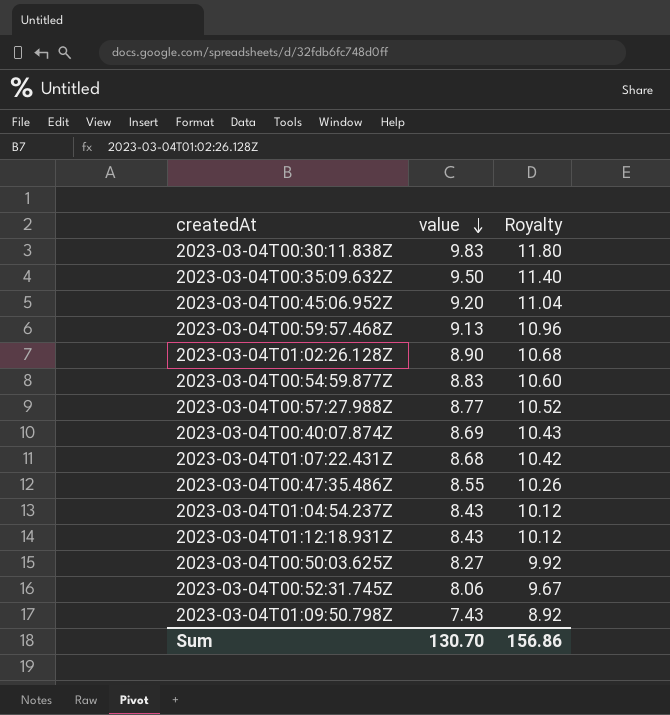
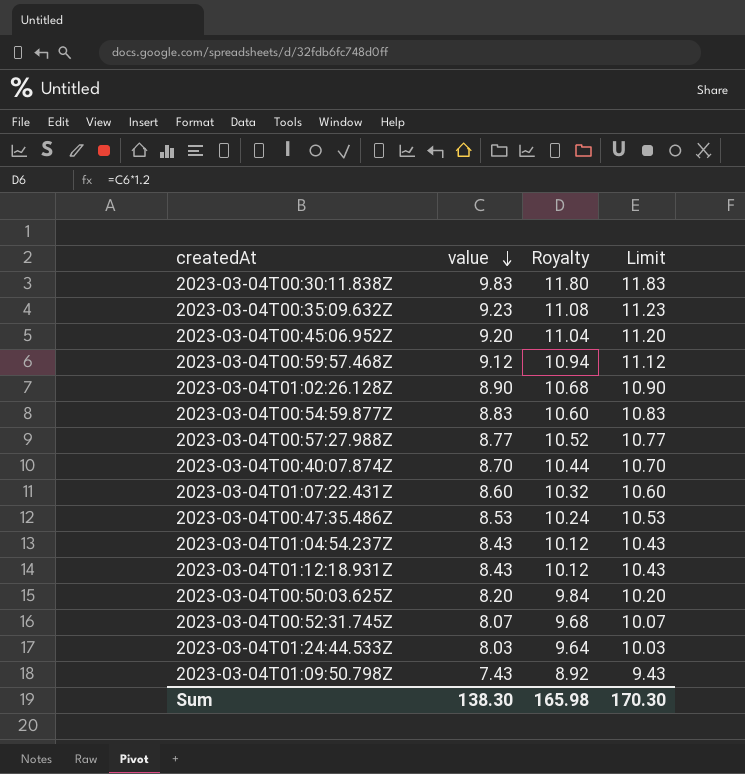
column Limit | formula: none -> [value] + 2
2023-03-04T00:35:09.632Z | value: 9.50 -> 9.23
2023-03-04T00:35:09.632Z | Royalty: 11.40 -> 11.08
2023-03-04T00:59:57.468Z | value: 9.13 -> 9.12
2023-03-04T00:59:57.468Z | Royalty: 10.96 -> 10.94
2023-03-04T00:40:07.874Z | value: 8.69 -> 8.70
2023-03-04T00:40:07.874Z | Royalty: 10.43 -> 10.44
2023-03-04T01:07:22.431Z | value: 8.68 -> 8.60
2023-03-04T01:07:22.431Z | Royalty: 10.42 -> 10.32
2023-03-04T00:47:35.486Z | value: 8.55 -> 8.53
2023-03-04T00:47:35.486Z | Royalty: 10.26 -> 10.24
2023-03-04T00:50:03.625Z | value: 8.27 -> 8.20
2023-03-04T00:50:03.625Z | Royalty: 9.92 -> 9.84
2023-03-04T00:52:31.745Z | value: 8.06 -> 8.07
2023-03-04T00:52:31.745Z | Royalty: 9.67 -> 9.68
row 2023-03-04T01:24:44.533Z: none -> 8.03 | 9.64 | 10.03
Sum | value: 130.70 -> 138.30
Sum | Royalty: 156.86 -> 165.98

